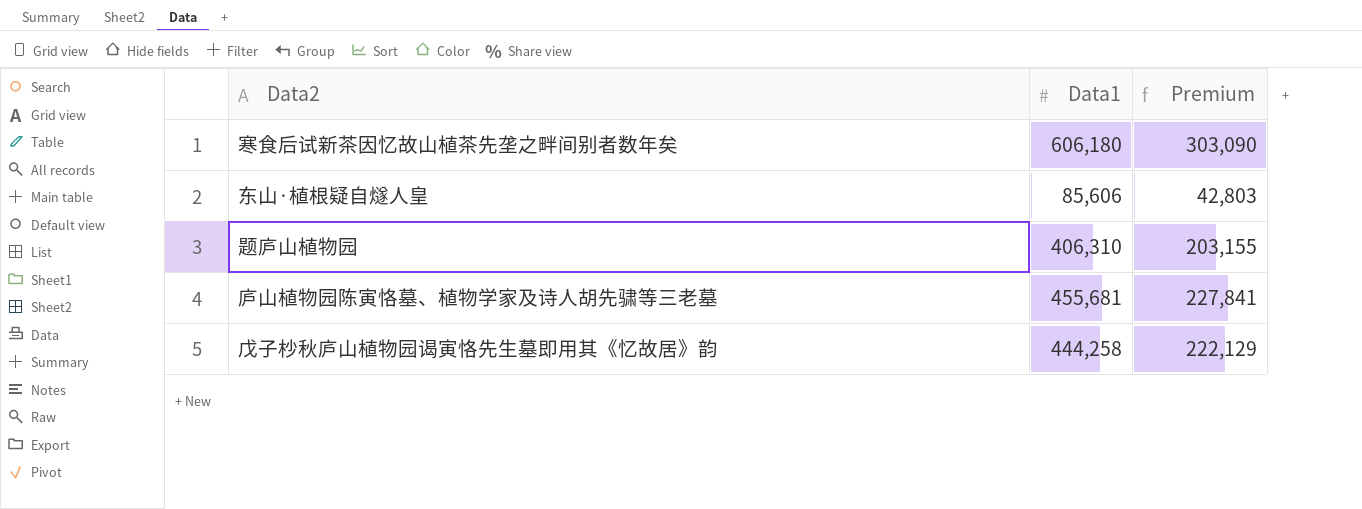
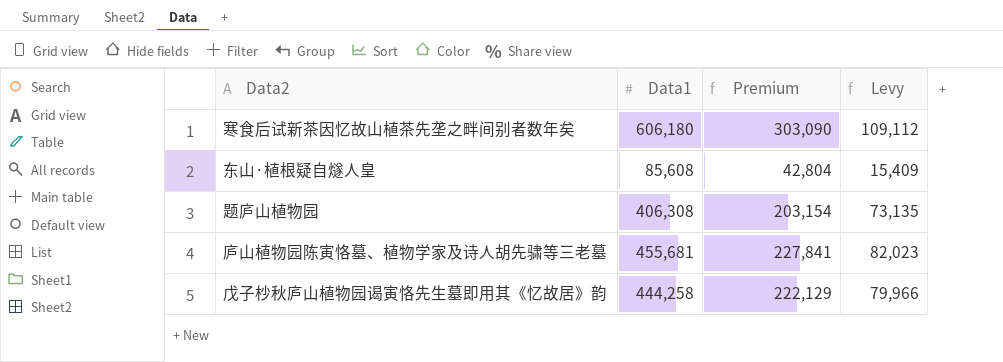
column Levy | formula: none -> [Data1] * 0.18
东山·植根疑自燧人皇 | Data1: 85,606 -> 85,608
东山·植根疑自燧人皇 | Premium: 42,803 -> 42,804
题庐山植物园 | Data1: 406,310 -> 406,308
题庐山植物园 | Premium: 203,155 -> 203,154

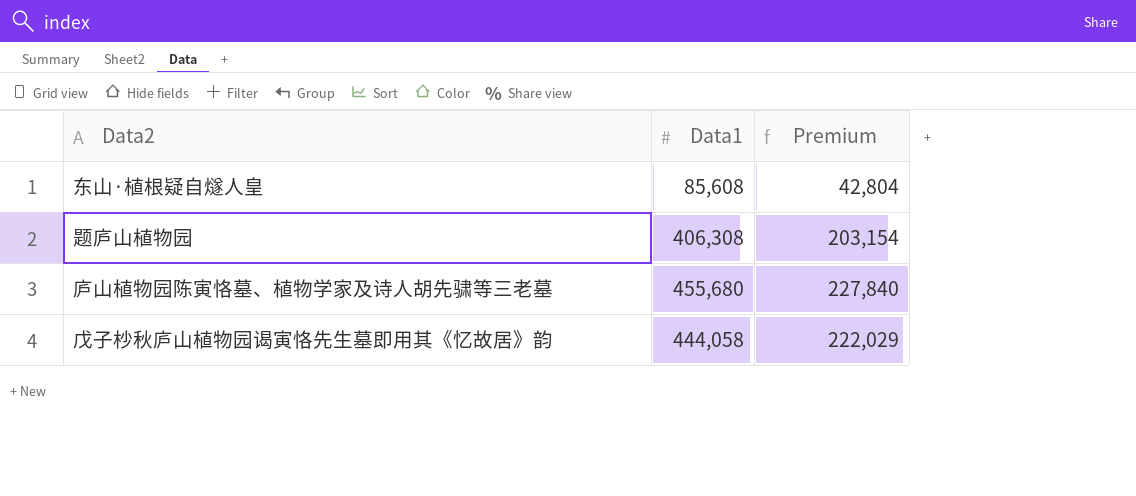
column Levy | formula: [Data1] * 0.18 -> none
row 寒食后试新茶因忆故山植茶先垄之畔间别者数年矣: 606,180 | 303,090 | 109,112 -> none
庐山植物园陈寅恪墓、植物学家及诗人胡先骕等三老墓 | Data1: 455,681 -> 455,680
庐山植物园陈寅恪墓、植物学家及诗人胡先骕等三老墓 | Premium: 227,841 -> 227,840
戊子杪秋庐山植物园谒寅恪先生墓即用其《忆故居》韵 | Data1: 444,258 -> 444,058
戊子杪秋庐山植物园谒寅恪先生墓即用其《忆故居》韵 | Premium: 222,129 -> 222,029

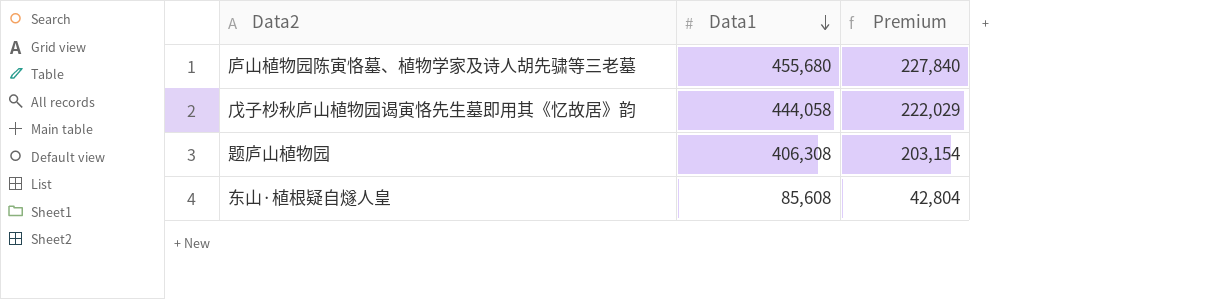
row order: none -> Data1 descending

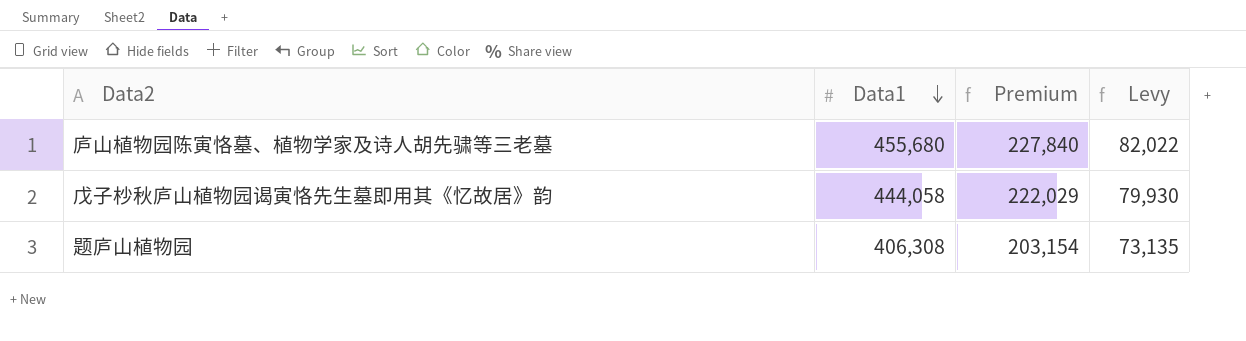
column Levy | formula: none -> [Data1] * 0.18
row 东山·植根疑自燧人皇: 85,608 | 42,804 -> none

